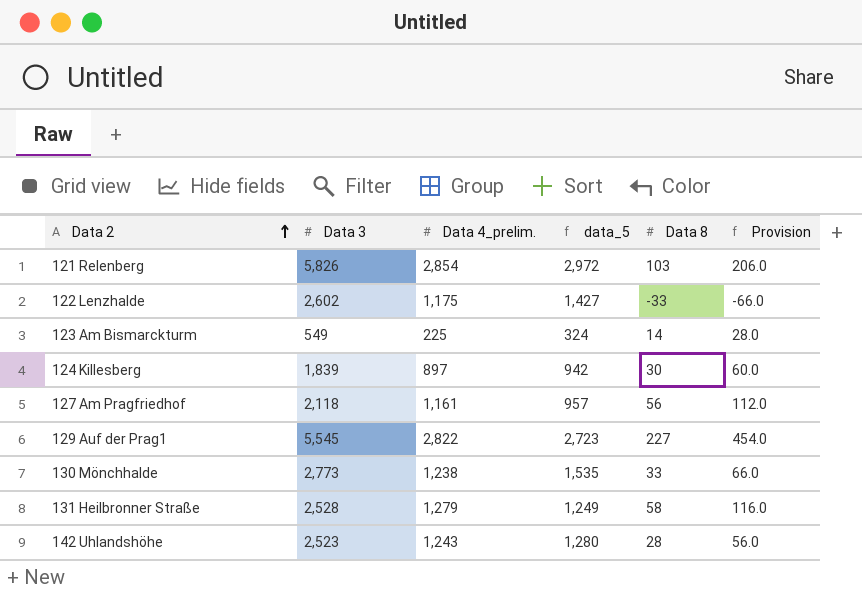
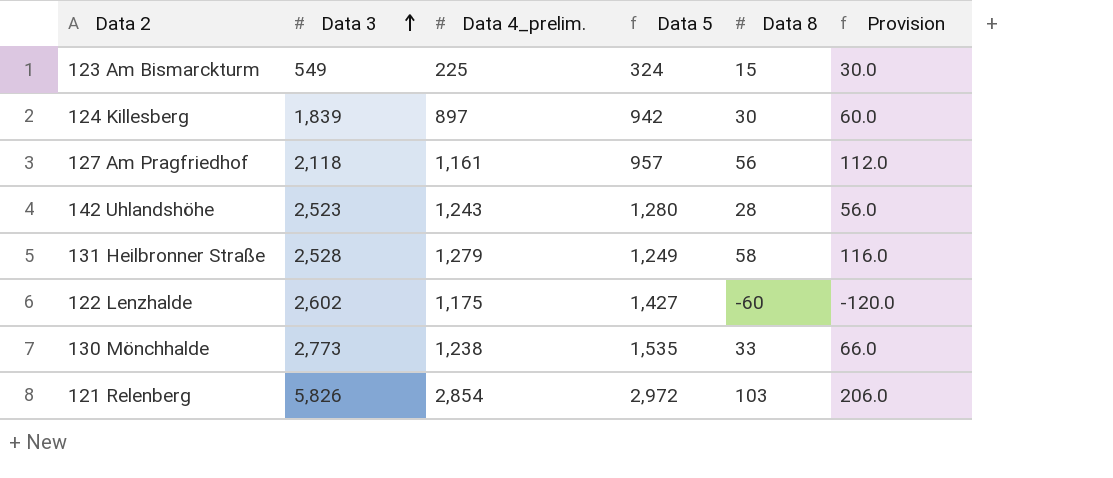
row order: Data 2 ascending -> Data 3 ascending
column name: data_5 -> Data 5
row 129 Auf der Prag1: 5,545 | 2,822 | 2,723 | 227 | 454.0 -> none
123 Am Bismarckturm | Data 8: 14 -> 15
123 Am Bismarckturm | Provision: 28.0 -> 30.0
122 Lenzhalde | Data 8: -33 -> -60
122 Lenzhalde | Provision: -66.0 -> -120.0

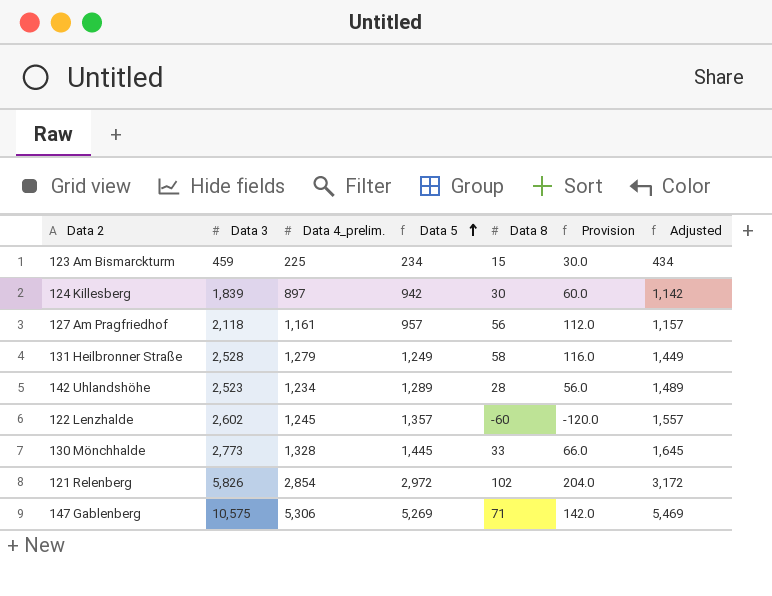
row order: Data 3 ascending -> Data 5 ascending
column Adjusted | formula: none -> [Data 5] + 200
123 Am Bismarckturm | Data 3: 549 -> 459
123 Am Bismarckturm | Data 5: 324 -> 234
142 Uhlandshöhe | Data 4_prelim.: 1,243 -> 1,234
142 Uhlandshöhe | Data 5: 1,280 -> 1,289
122 Lenzhalde | Data 4_prelim.: 1,175 -> 1,245
122 Lenzhalde | Data 5: 1,427 -> 1,357
130 Mönchhalde | Data 4_prelim.: 1,238 -> 1,328
130 Mönchhalde | Data 5: 1,535 -> 1,445
121 Relenberg | Data 8: 103 -> 102
121 Relenberg | Provision: 206.0 -> 204.0
row 147 Gablenberg: none -> 10,575 | 5,306 | 5,269 | 71 | 142.0 | 5,469

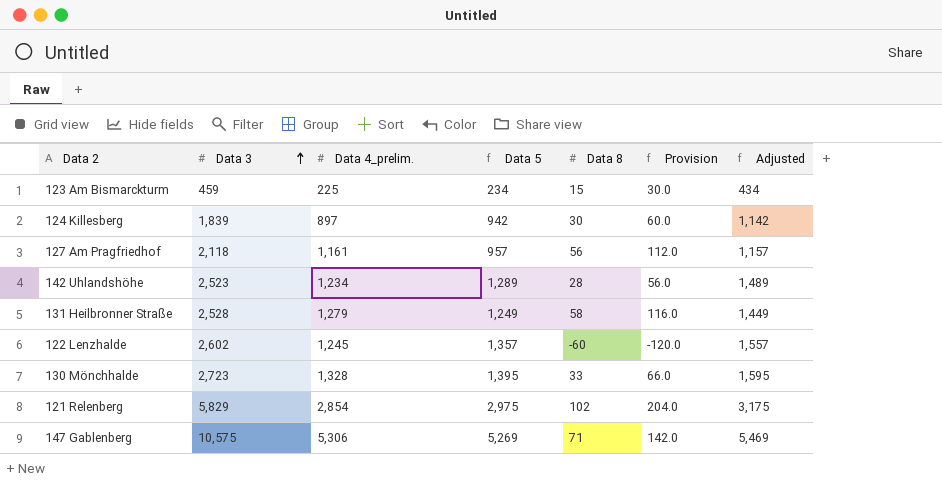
row order: Data 5 ascending -> Data 3 ascending
130 Mönchhalde | Data 3: 2,773 -> 2,723
130 Mönchhalde | Data 5: 1,445 -> 1,395
130 Mönchhalde | Adjusted: 1,645 -> 1,595
121 Relenberg | Data 3: 5,826 -> 5,829
121 Relenberg | Data 5: 2,972 -> 2,975
121 Relenberg | Adjusted: 3,172 -> 3,175

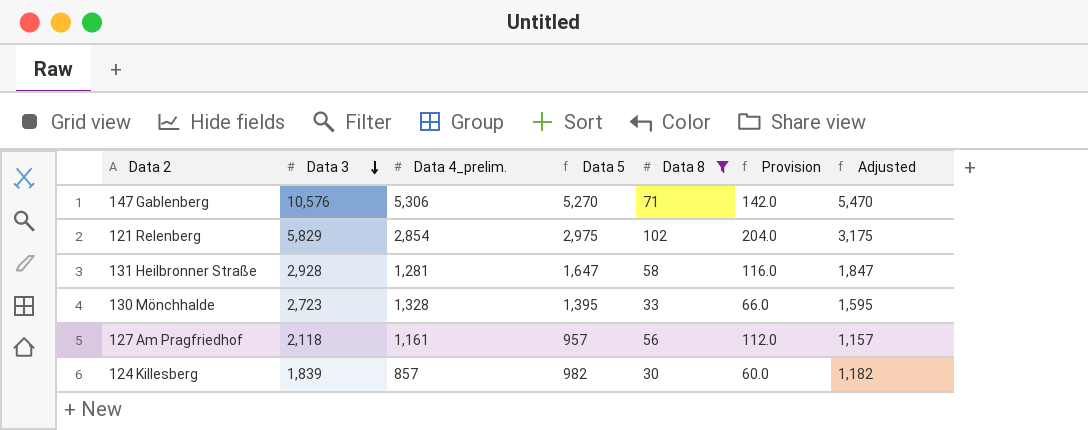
filter: none -> Data 8 >= 30
row order: Data 3 ascending -> Data 3 descending
147 Gablenberg | Data 3: 10,575 -> 10,576
147 Gablenberg | Data 5: 5,269 -> 5,270
147 Gablenberg | Adjusted: 5,469 -> 5,470
131 Heilbronner Straße | Data 3: 2,528 -> 2,928
131 Heilbronner Straße | Data 4_prelim.: 1,279 -> 1,281
131 Heilbronner Straße | Data 5: 1,249 -> 1,647
131 Heilbronner Straße | Adjusted: 1,449 -> 1,847
124 Killesberg | Data 4_prelim.: 897 -> 857
124 Killesberg | Data 5: 942 -> 982
124 Killesberg | Adjusted: 1,142 -> 1,182

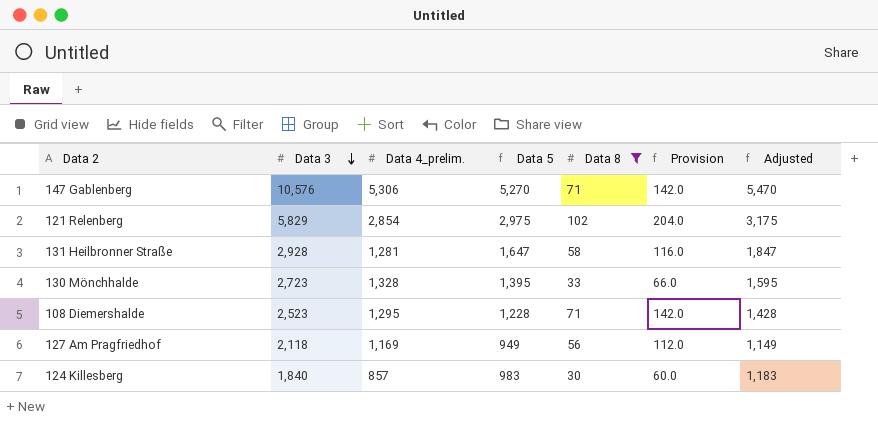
row 108 Diemershalde: none -> 2,523 | 1,295 | 1,228 | 71 | 142.0 | 1,428
127 Am Pragfriedhof | Data 4_prelim.: 1,161 -> 1,169
127 Am Pragfriedhof | Data 5: 957 -> 949
127 Am Pragfriedhof | Adjusted: 1,157 -> 1,149
124 Killesberg | Data 3: 1,839 -> 1,840
124 Killesberg | Data 5: 982 -> 983
124 Killesberg | Adjusted: 1,182 -> 1,183

